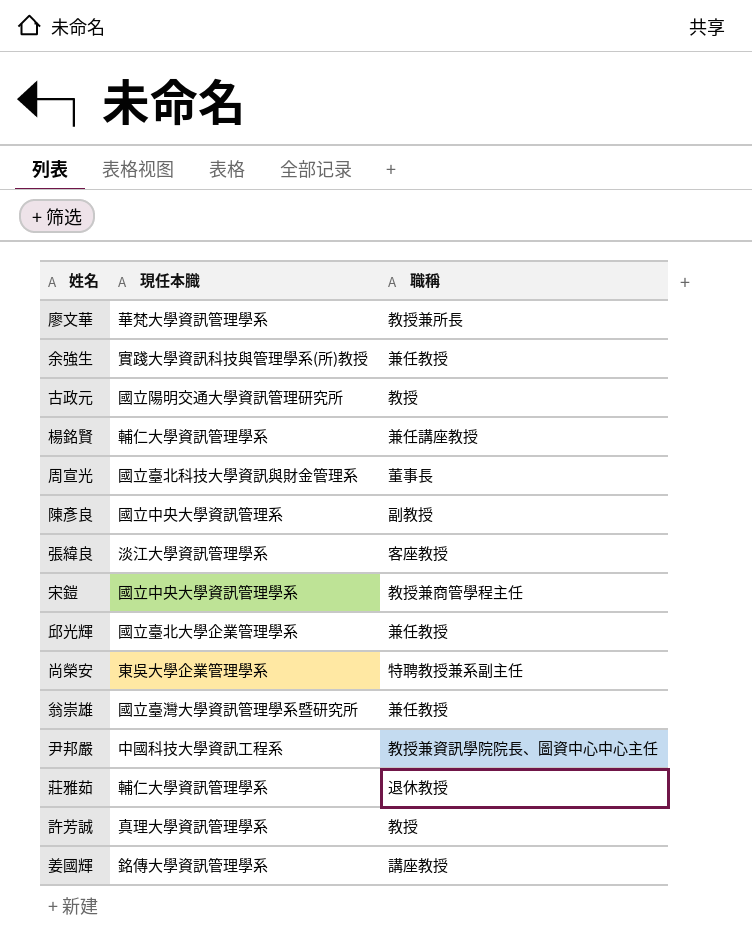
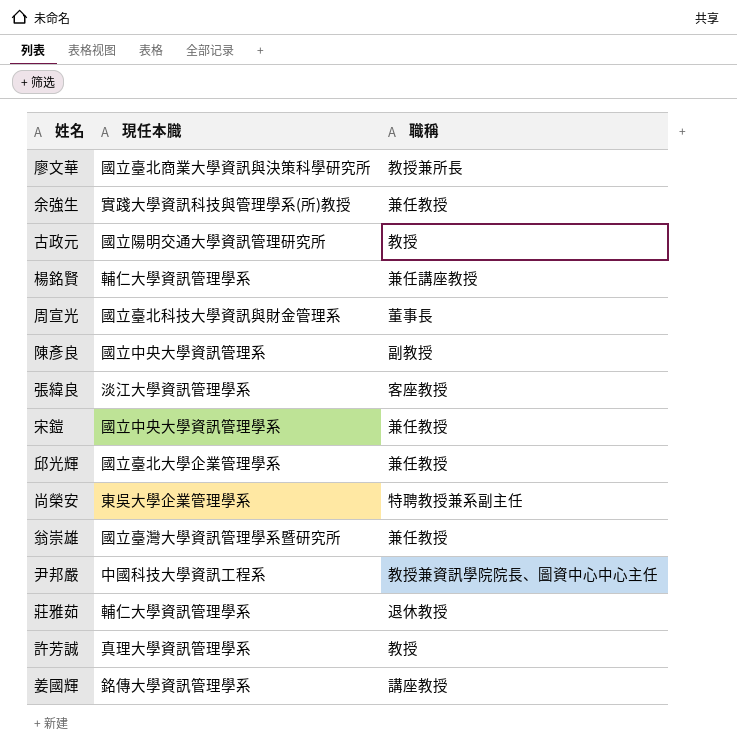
廖文華 | 現任本膱: 華梵大學資訊管理學系 -> 國立臺北商業大學資訊與決策科學研究所
宋鎧 | 職稱: 教授兼商管學程主任 -> 兼任教授

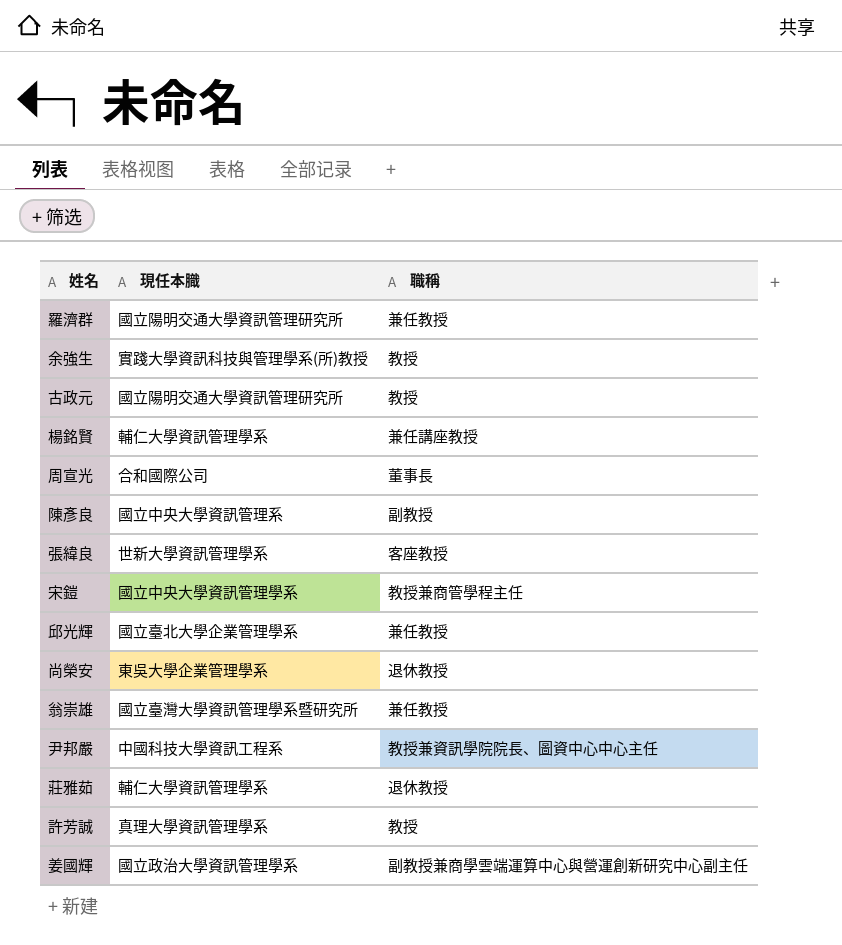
row 廖文華: 國立臺北商業大學資訊與決策科學研究所 | 教授兼所長 -> none
row 羅濟群: none -> 國立陽明交通大學資訊管理研究所 | 兼任教授
余強生 | 職稱: 兼任教授 -> 教授
周宣光 | 現任本膱: 國立臺北科技大學資訊與財金管理系 -> 合和國際公司
張緯良 | 現任本膱: 淡江大學資訊管理學系 -> 世新大學資訊管理學系
宋鎧 | 職稱: 兼任教授 -> 教授兼商管學程主任
尚榮安 | 職稱: 特聘教授兼系副主任 -> 退休教授
姜國輝 | 現任本膱: 銘傳大學資訊管理學系 -> 國立政治大學資訊管理學系
姜國輝 | 職稱: 講座教授 -> 副教授兼商學雲端運算中心與營運創新研究中心副主任

